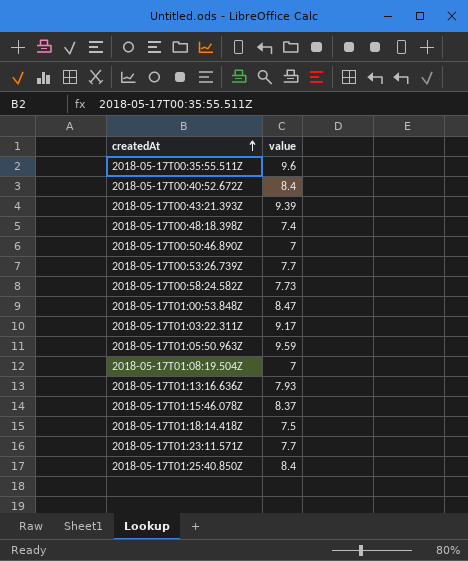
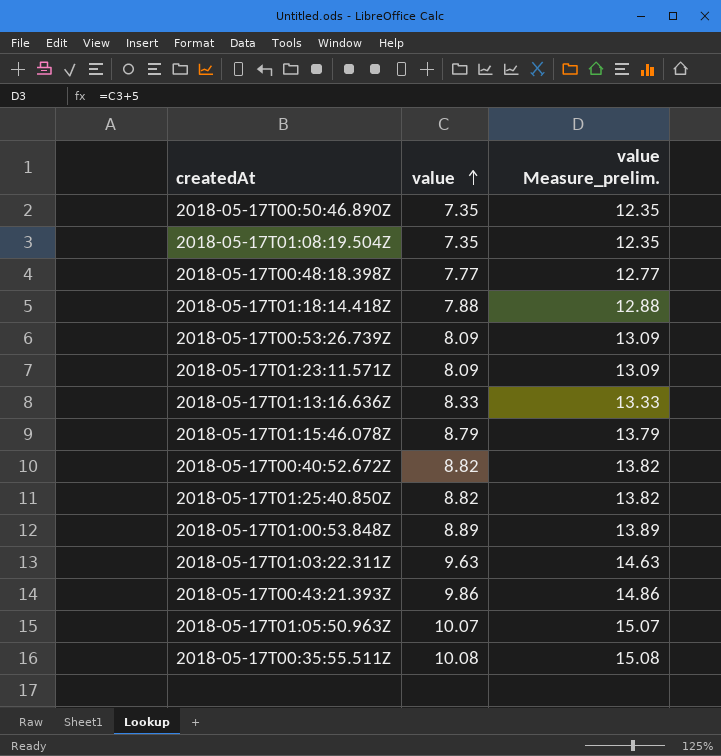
row order: createdAt ascending -> value ascending
column value Measure_prelim. | formula: none -> [value] + 5
row 2018-05-17T00:58:24.582Z: 7.73 -> none
2018-05-17T00:50:46.890Z | value: 7 -> 7.35
2018-05-17T01:08:19.504Z | value: 7 -> 7.35
2018-05-17T00:48:18.398Z | value: 7.4 -> 7.77
2018-05-17T01:18:14.418Z | value: 7.5 -> 7.88
2018-05-17T00:53:26.739Z | value: 7.7 -> 8.09
2018-05-17T01:23:11.571Z | value: 7.7 -> 8.09
2018-05-17T01:13:16.636Z | value: 7.93 -> 8.33
2018-05-17T01:15:46.078Z | value: 8.37 -> 8.79
2018-05-17T00:40:52.672Z | value: 8.4 -> 8.82
2018-05-17T01:25:40.850Z | value: 8.4 -> 8.82
2018-05-17T01:00:53.848Z | value: 8.47 -> 8.89
2018-05-17T01:03:22.311Z | value: 9.17 -> 9.63
2018-05-17T00:43:21.393Z | value: 9.39 -> 9.86
2018-05-17T01:05:50.963Z | value: 9.59 -> 10.07
2018-05-17T00:35:55.511Z | value: 9.6 -> 10.08

